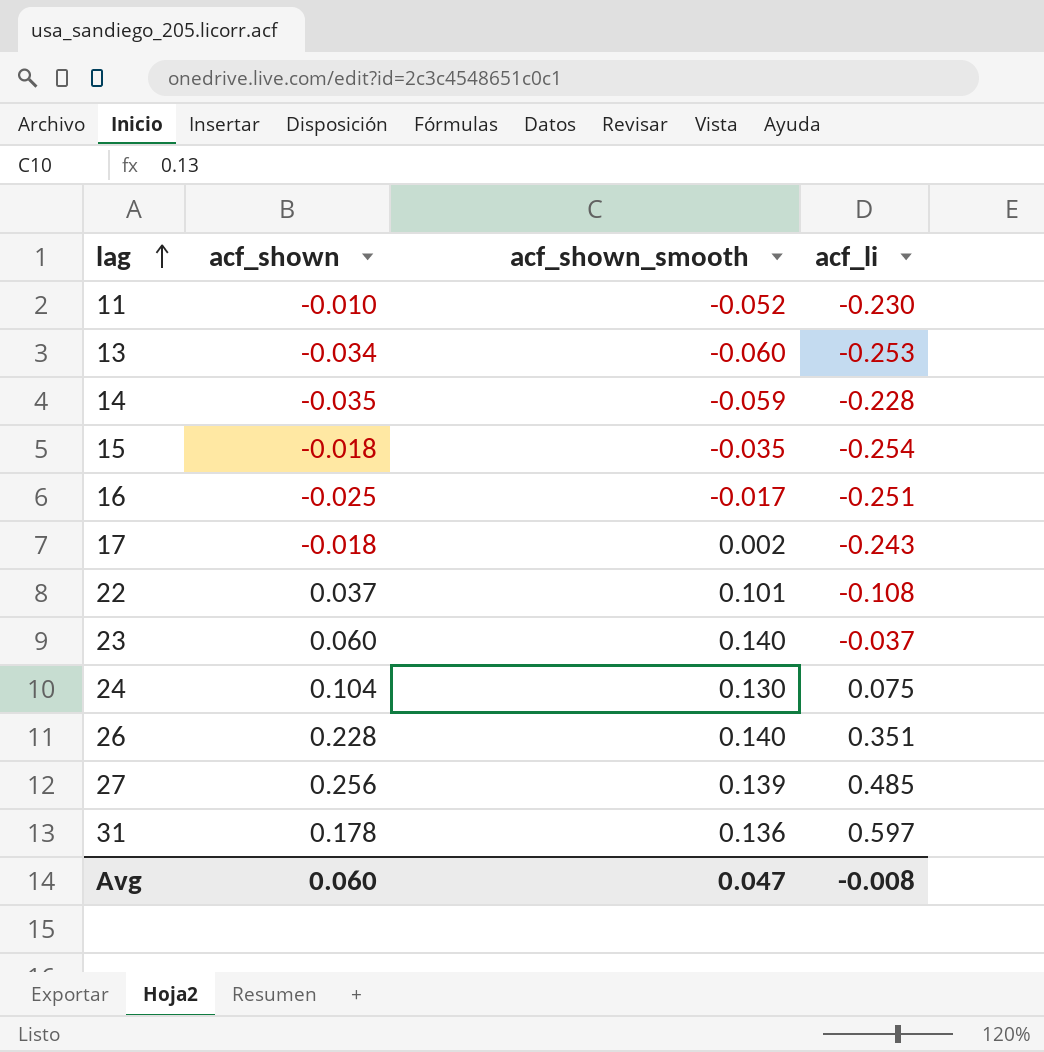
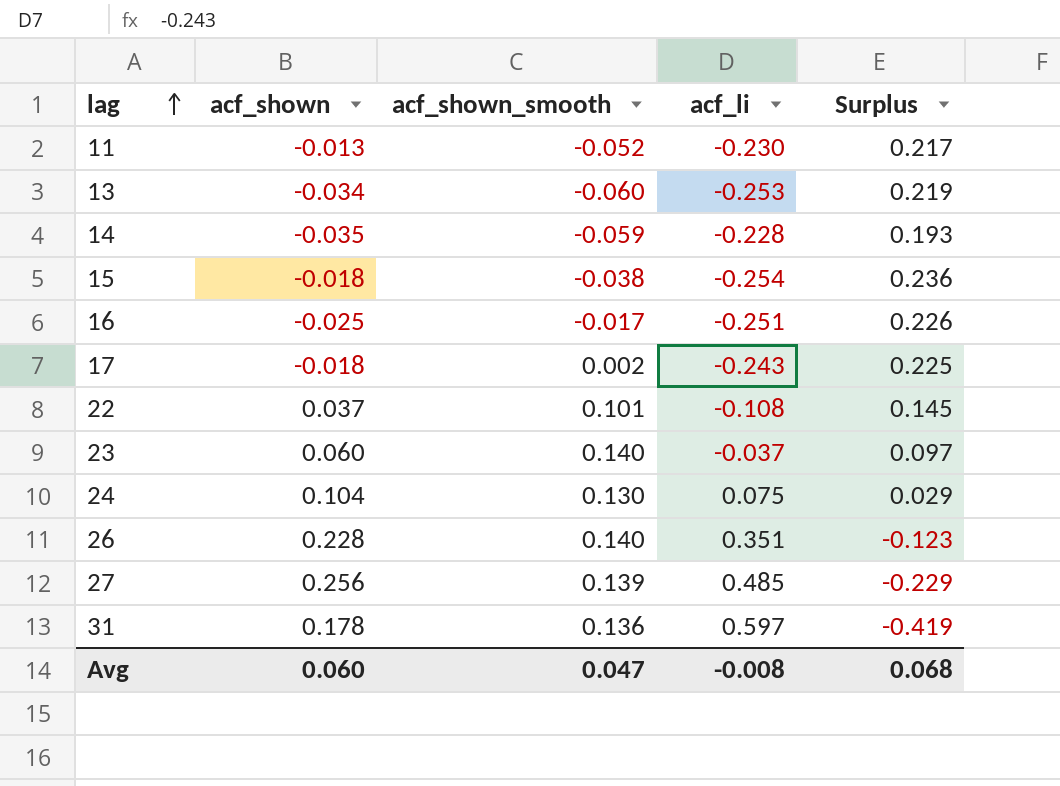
column Surplus | formula: none -> [acf_shown] - [acf_li]
11 | acf_shown: -0.010 -> -0.013
15 | acf_shown_smooth: -0.035 -> -0.038

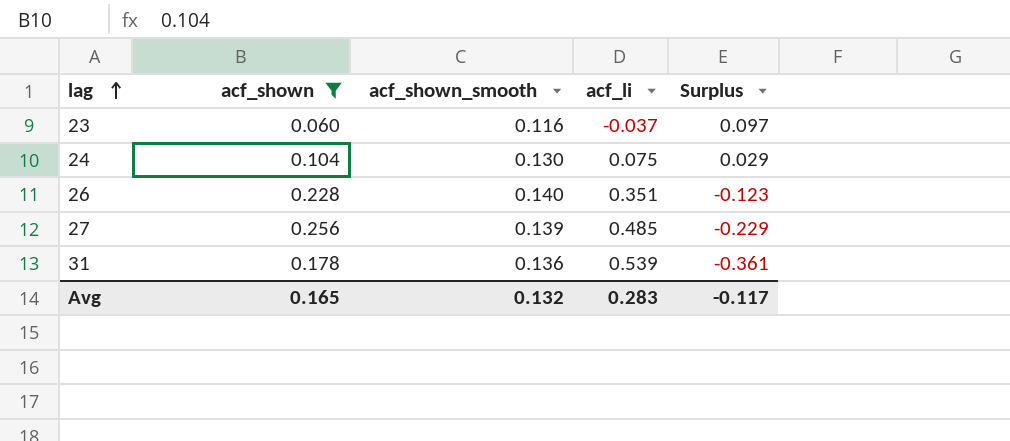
filter: none -> acf_shown >= 0.060
23 | acf_shown_smooth: 0.140 -> 0.116
31 | acf_li: 0.597 -> 0.539
31 | Surplus: -0.419 -> -0.361
Avg | acf_shown: 0.060 -> 0.165
Avg | acf_shown_smooth: 0.047 -> 0.132
Avg | acf_li: -0.008 -> 0.283
Avg | Surplus: 0.068 -> -0.117

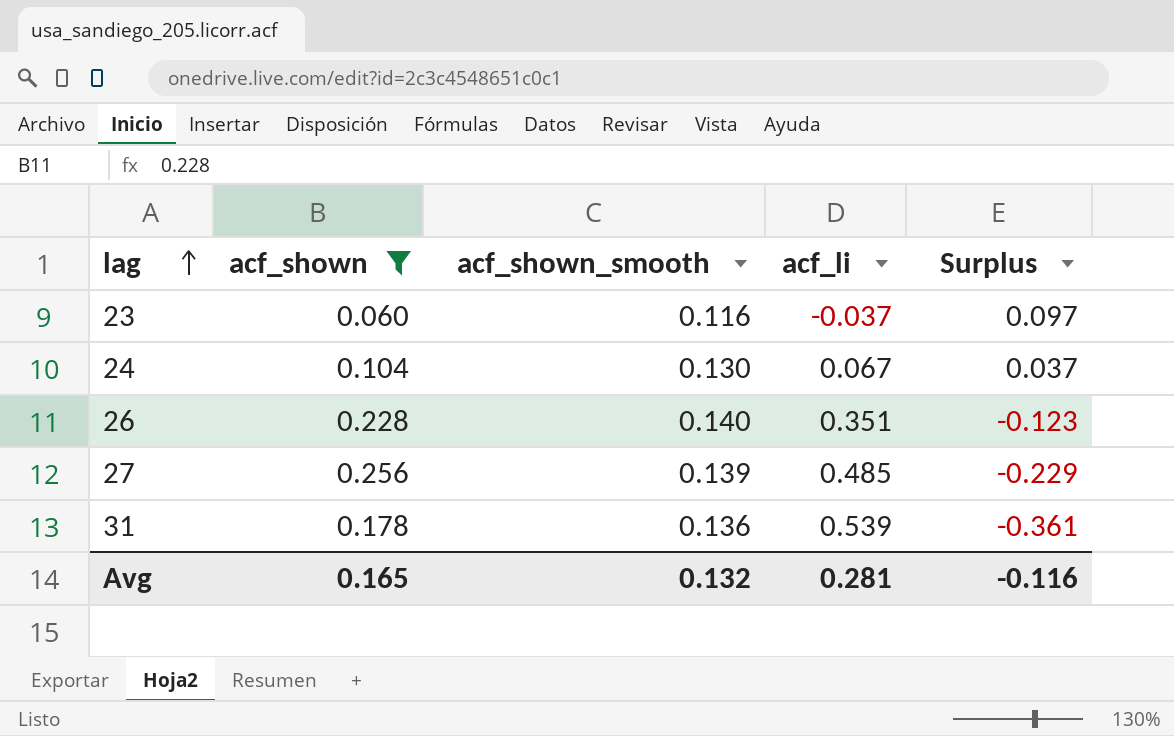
24 | acf_li: 0.075 -> 0.067
24 | Surplus: 0.029 -> 0.037
Avg | acf_li: 0.283 -> 0.281
Avg | Surplus: -0.117 -> -0.116

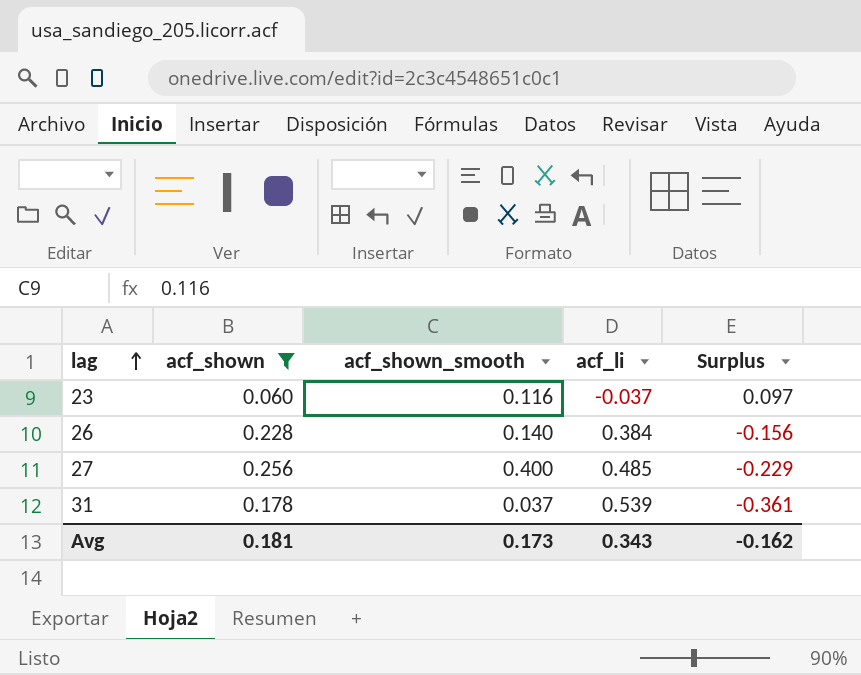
row 24: 0.104 | 0.130 | 0.067 | 0.037 -> none
26 | acf_li: 0.351 -> 0.384
26 | Surplus: -0.123 -> -0.156
27 | acf_shown_smooth: 0.139 -> 0.400
31 | acf_shown_smooth: 0.136 -> 0.037
Avg | acf_shown: 0.165 -> 0.181
Avg | acf_shown_smooth: 0.132 -> 0.173
Avg | acf_li: 0.281 -> 0.343
Avg | Surplus: -0.116 -> -0.162

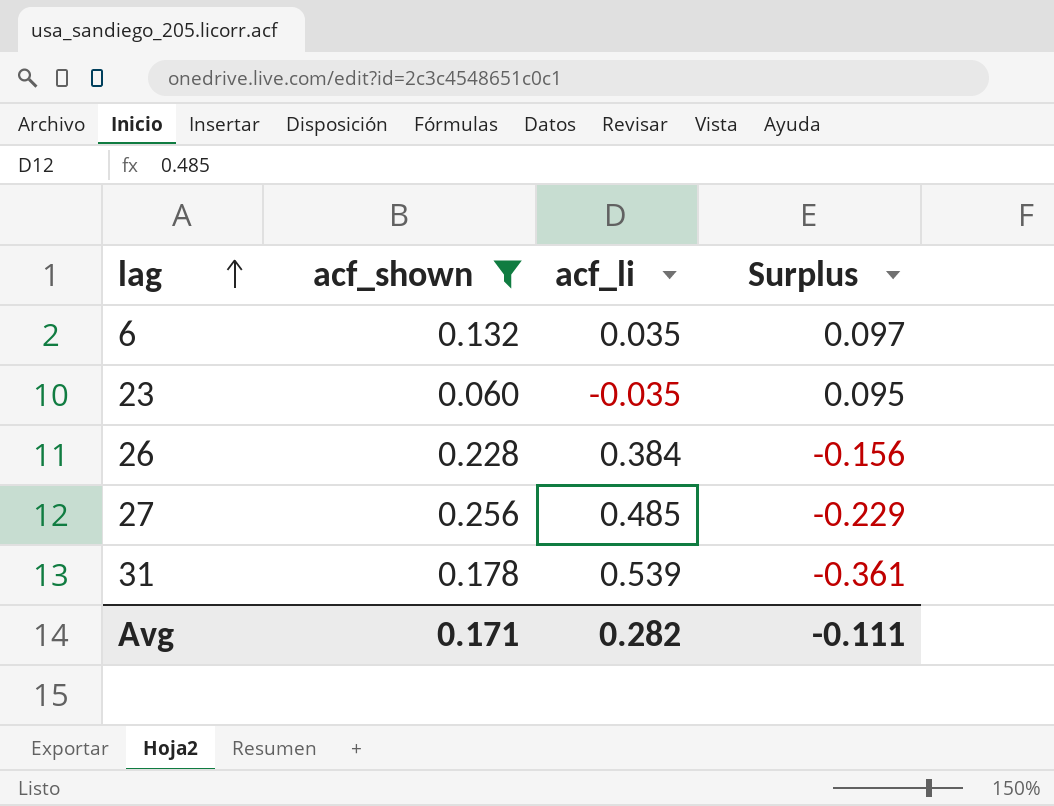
column acf_shown_smooth | position: 3 -> none
row 6: none -> 0.132 | 0.035 | 0.097
23 | acf_li: -0.037 -> -0.035
23 | Surplus: 0.097 -> 0.095
Avg | acf_shown: 0.181 -> 0.171
Avg | acf_li: 0.343 -> 0.282
Avg | Surplus: -0.162 -> -0.111

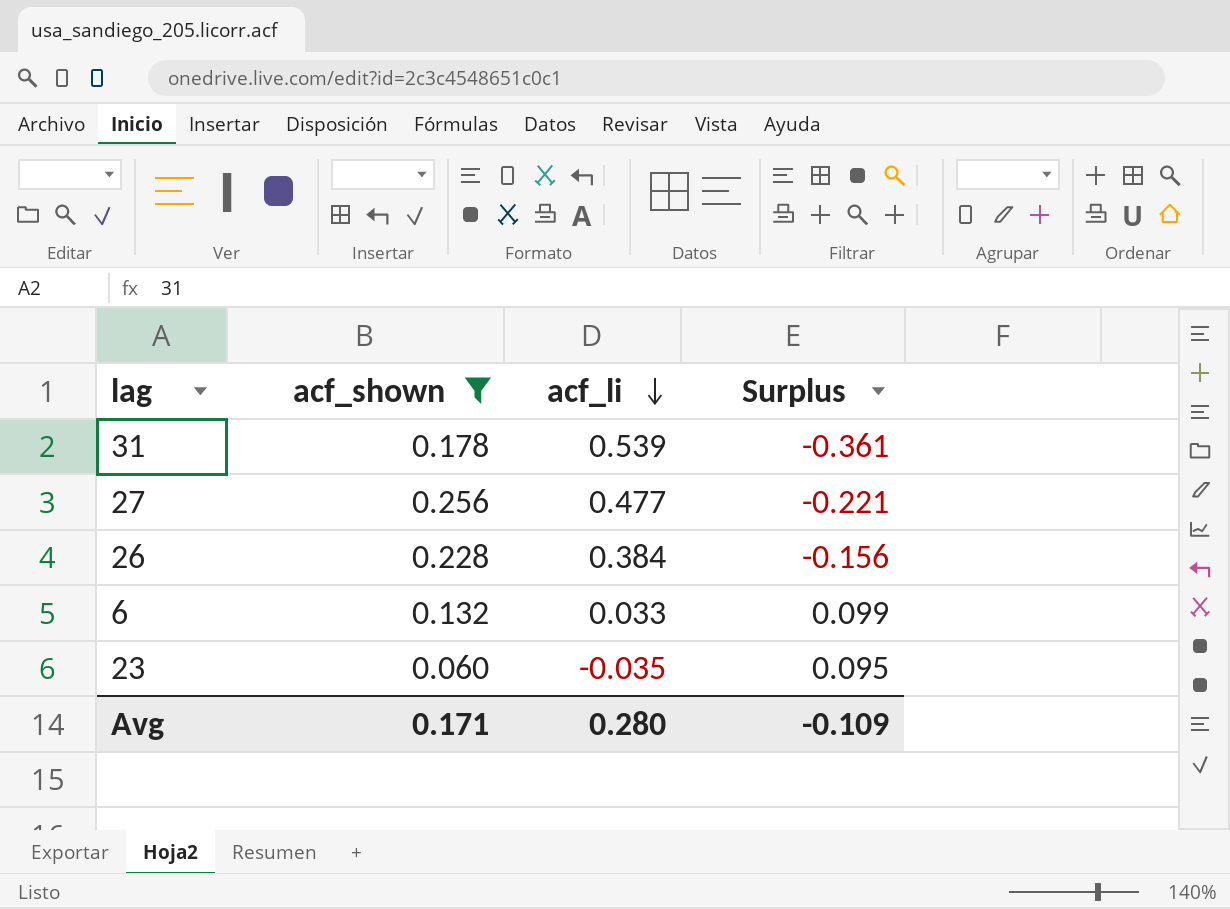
row order: lag ascending -> acf_li descending
27 | acf_li: 0.485 -> 0.477
27 | Surplus: -0.229 -> -0.221
6 | acf_li: 0.035 -> 0.033
6 | Surplus: 0.097 -> 0.099
Avg | acf_li: 0.282 -> 0.280
Avg | Surplus: -0.111 -> -0.109

